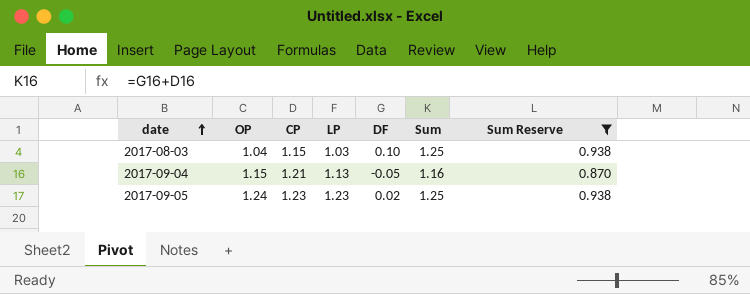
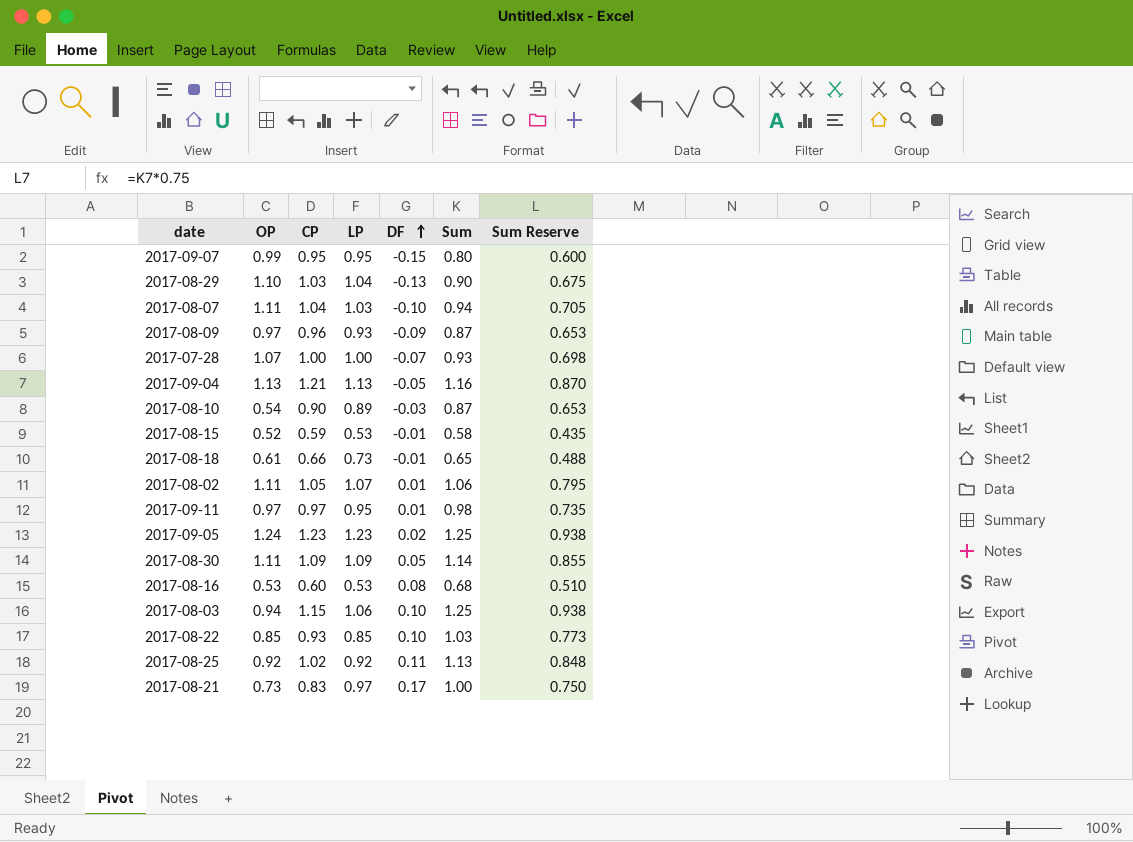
filter: Sum Reserve >= 0.870 -> none
row order: date ascending -> DF ascending
2017-09-04 | OP: 1.15 -> 1.13
2017-08-03 | OP: 1.04 -> 0.94
2017-08-03 | LP: 1.03 -> 1.06

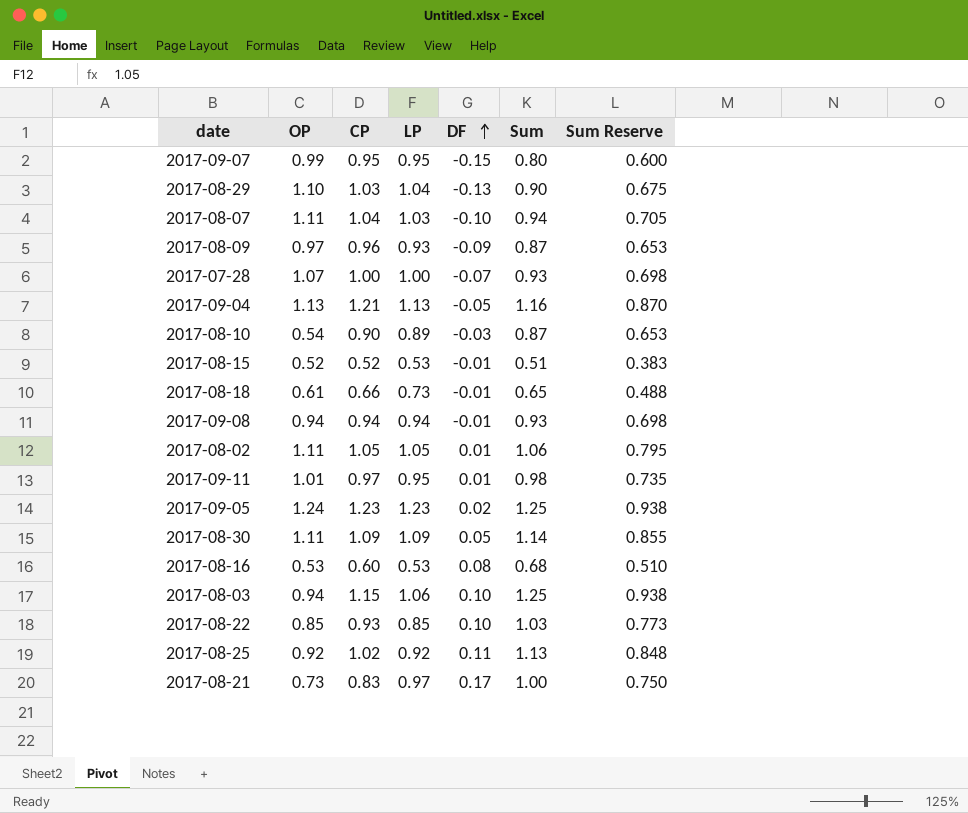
2017-08-15 | CP: 0.59 -> 0.52
2017-08-15 | Sum: 0.58 -> 0.51
2017-08-15 | Sum Reserve: 0.435 -> 0.383
row 2017-09-08: none -> 0.94 | 0.94 | 0.94 | -0.01 | 0.93 | 0.698
2017-08-02 | LP: 1.07 -> 1.05
2017-09-11 | OP: 0.97 -> 1.01

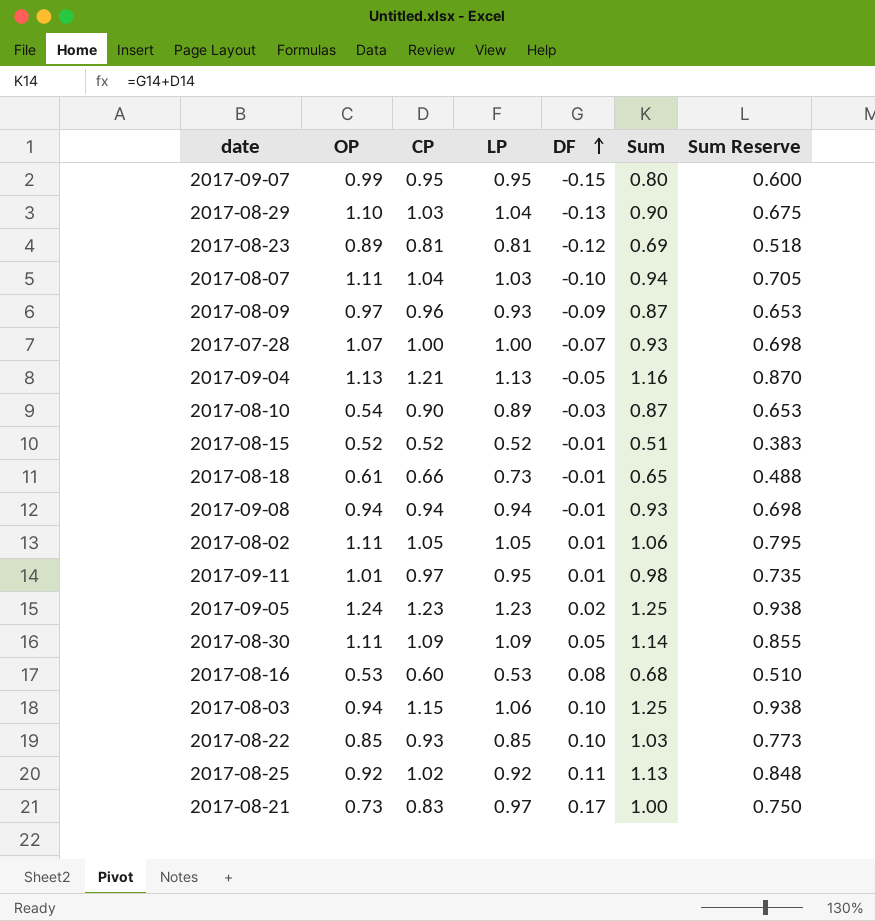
row 2017-08-23: none -> 0.89 | 0.81 | 0.81 | -0.12 | 0.69 | 0.518
2017-08-15 | LP: 0.53 -> 0.52

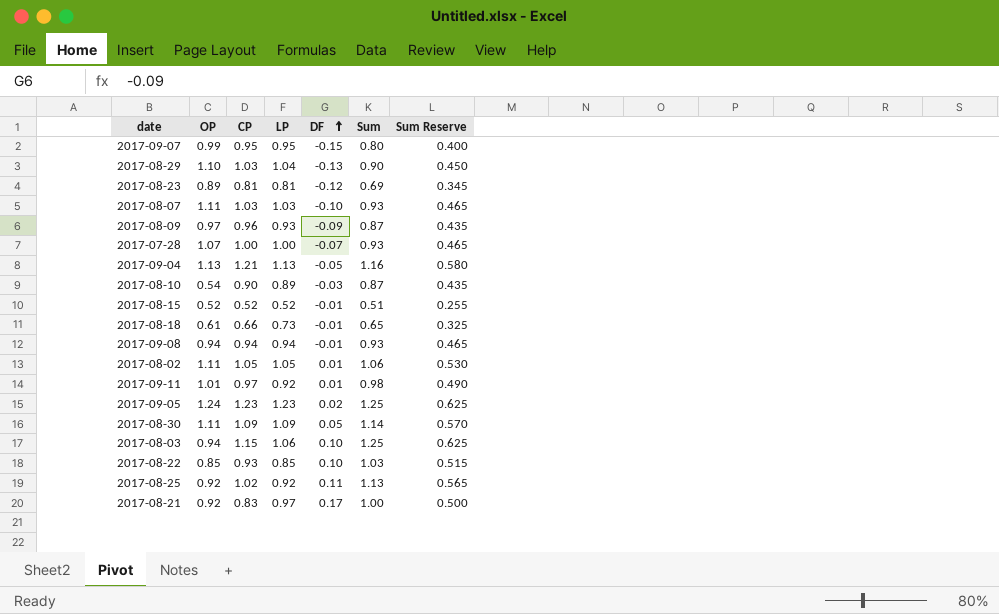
column Sum Reserve | formula: [Sum] * 0.75 -> [Sum] * 0.5
row 2017-08-16: 0.53 | 0.60 | 0.53 | 0.08 | 0.68 | 0.510 -> none
2017-08-07 | CP: 1.04 -> 1.03
2017-08-07 | Sum: 0.94 -> 0.93
2017-09-11 | LP: 0.95 -> 0.92
2017-08-21 | OP: 0.73 -> 0.92

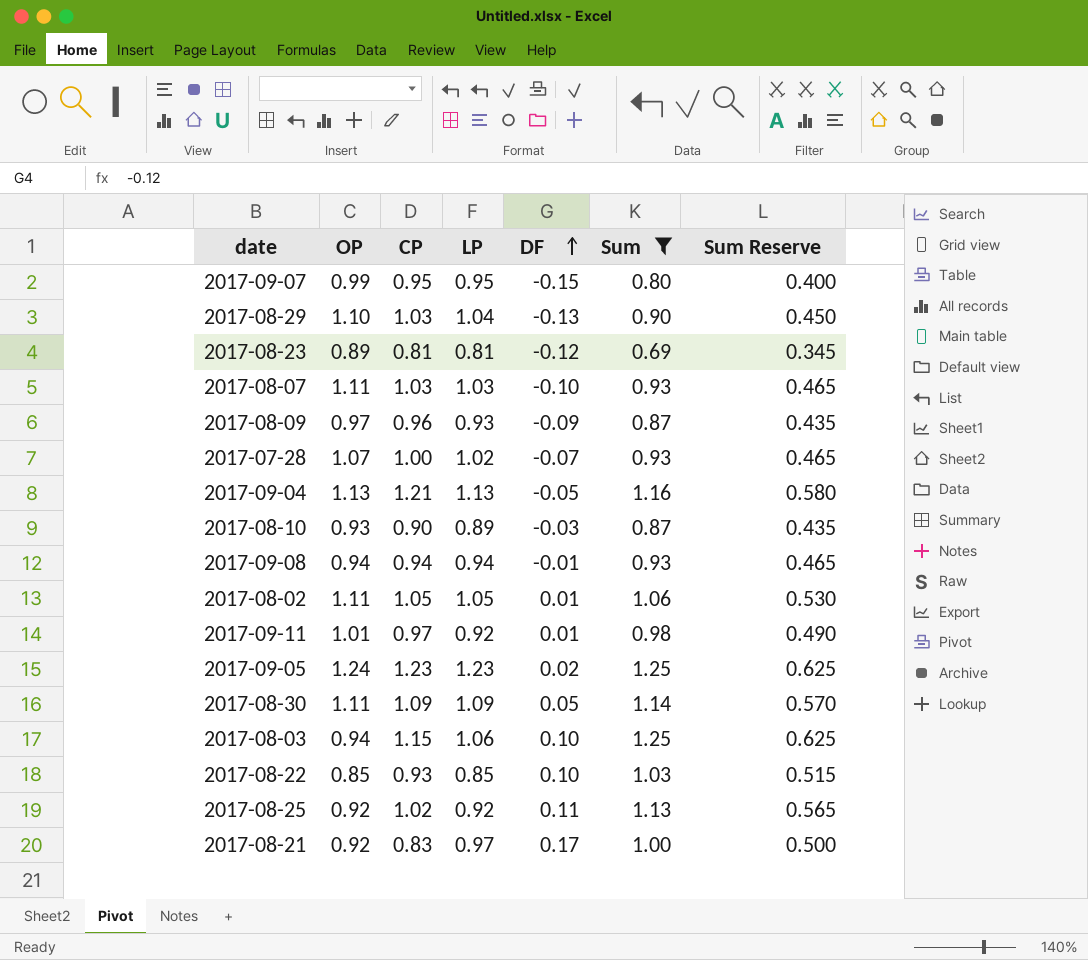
filter: none -> Sum >= 0.69
2017-07-28 | LP: 1.00 -> 1.02
2017-08-10 | OP: 0.54 -> 0.93

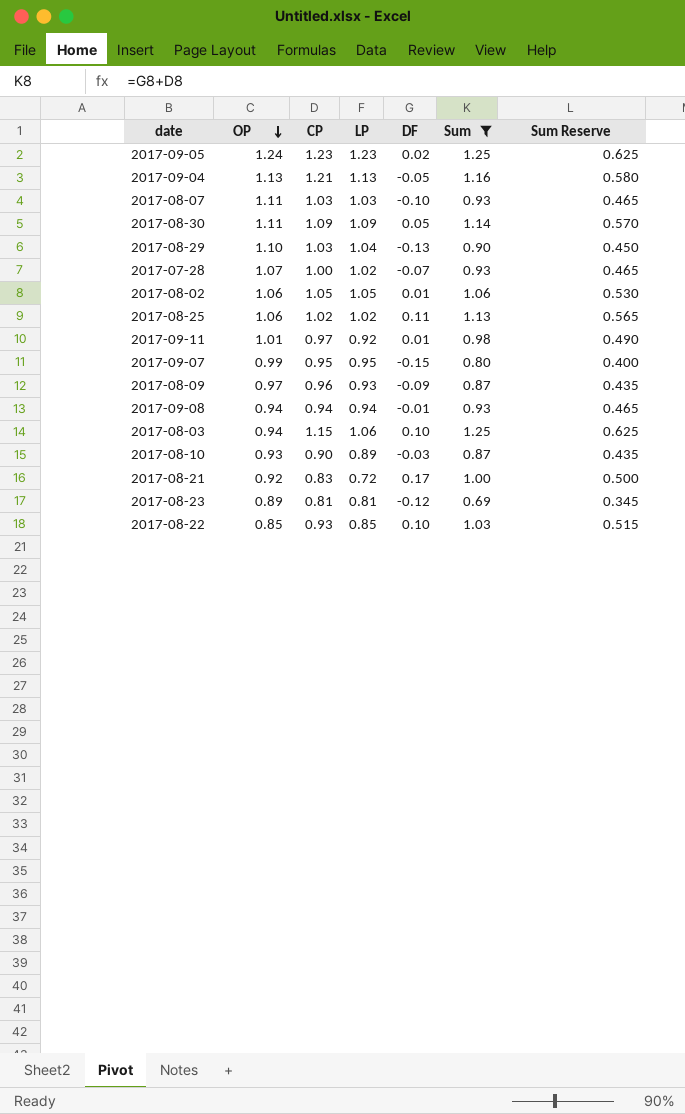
row order: DF ascending -> OP descending
2017-08-02 | OP: 1.11 -> 1.06
2017-08-25 | OP: 0.92 -> 1.06
2017-08-25 | LP: 0.92 -> 1.02
2017-08-21 | LP: 0.97 -> 0.72

